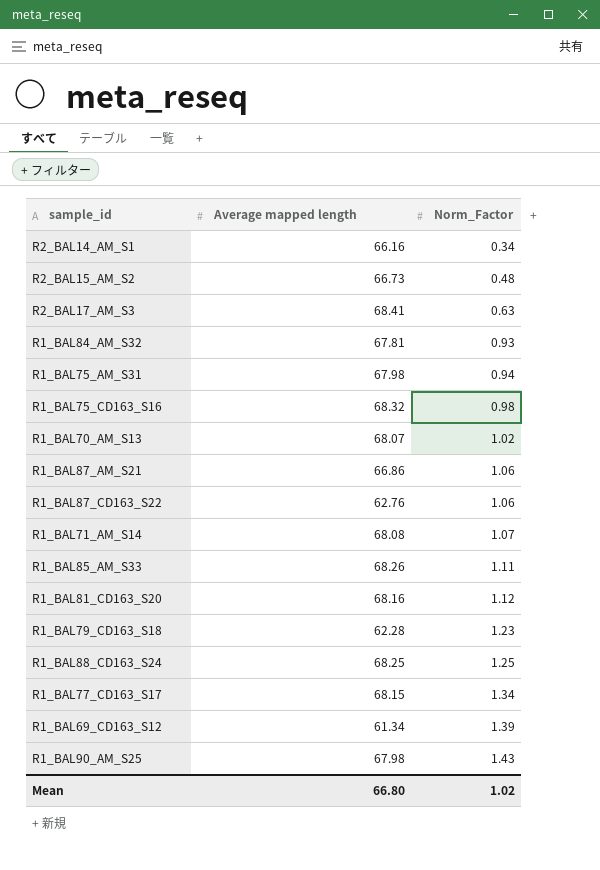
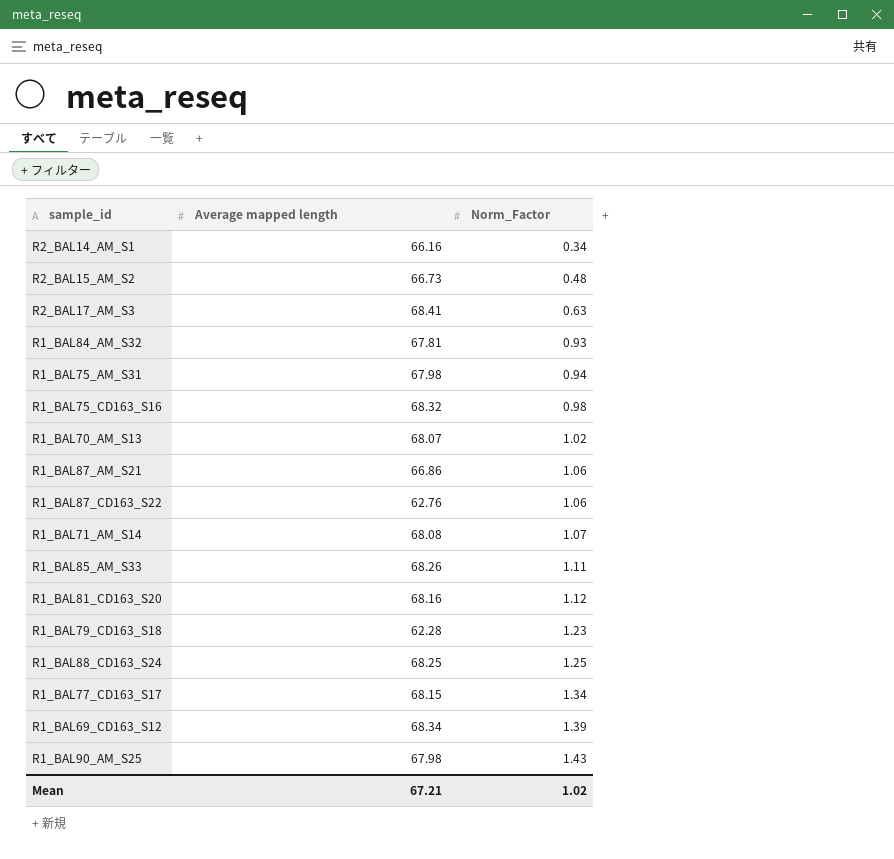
R1_BAL69_CD163_S12 | Average mapped length: 61.34 -> 68.34
Mean | Average mapped length: 66.80 -> 67.21

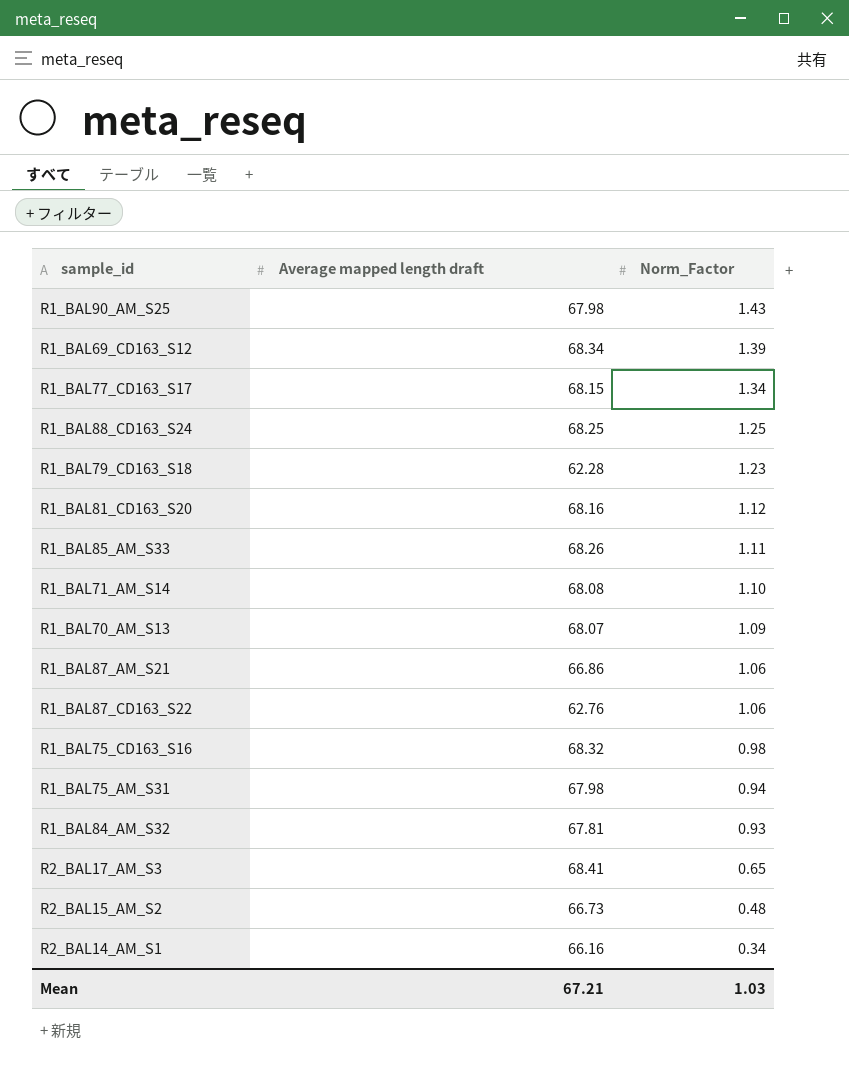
row order: Norm_Factor ascending -> Norm_Factor descending
column name: Average mapped length -> Average mapped length draft
R1_BAL71_AM_S14 | Norm_Factor: 1.07 -> 1.10
R1_BAL70_AM_S13 | Norm_Factor: 1.02 -> 1.09
R2_BAL17_AM_S3 | Norm_Factor: 0.63 -> 0.65
Mean | Norm_Factor: 1.02 -> 1.03

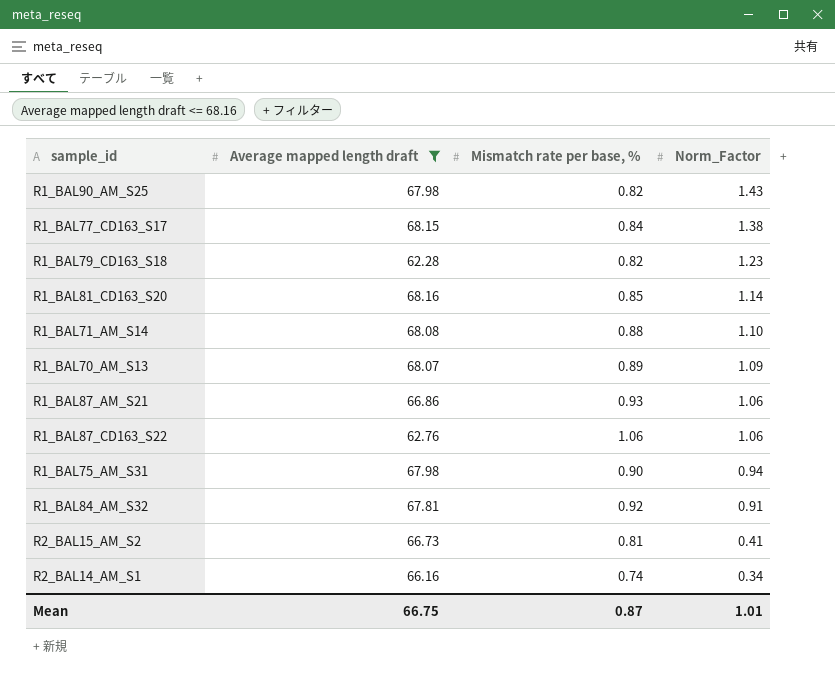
filter: none -> Average mapped length draft <= 68.16
column Mismatch rate per base, % | position: none -> 3
R1_BAL77_CD163_S17 | Norm_Factor: 1.34 -> 1.38
R1_BAL81_CD163_S20 | Norm_Factor: 1.12 -> 1.14
R1_BAL84_AM_S32 | Norm_Factor: 0.93 -> 0.91
R2_BAL15_AM_S2 | Norm_Factor: 0.48 -> 0.41
Mean | Average mapped length draft: 67.21 -> 66.75
Mean | Norm_Factor: 1.03 -> 1.01

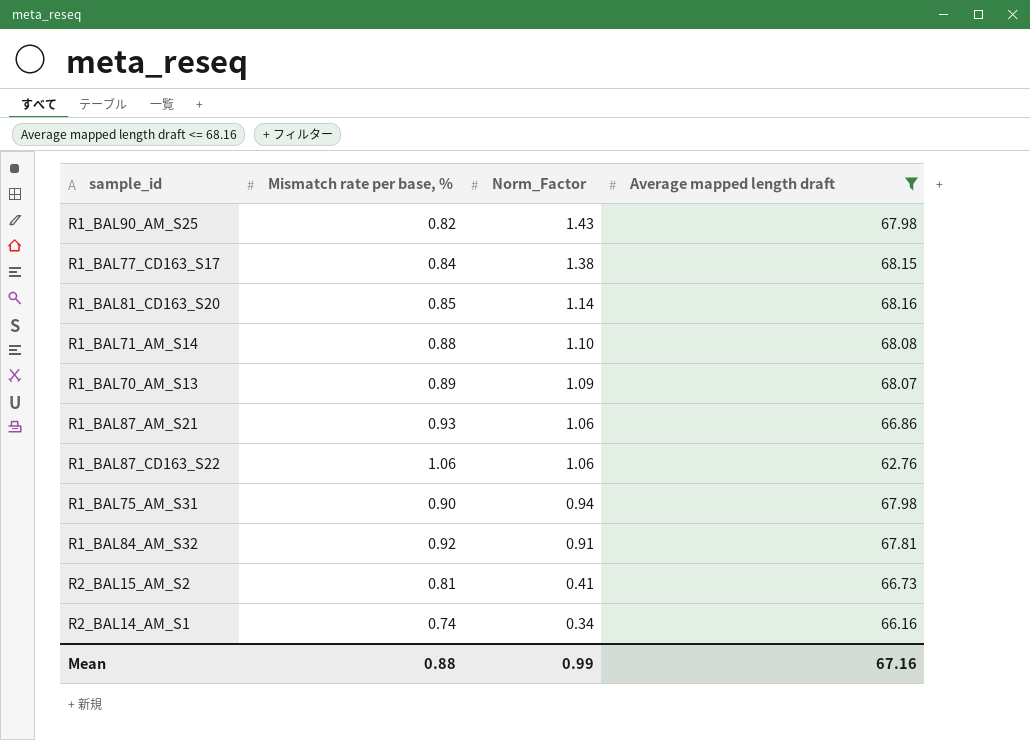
column Average mapped length draft | position: 2 -> 4
row R1_BAL79_CD163_S18: 62.28 | 0.82 | 1.23 -> none
Mean | Mismatch rate per base, %: 0.87 -> 0.88
Mean | Norm_Factor: 1.01 -> 0.99
Mean | Average mapped length draft: 66.75 -> 67.16

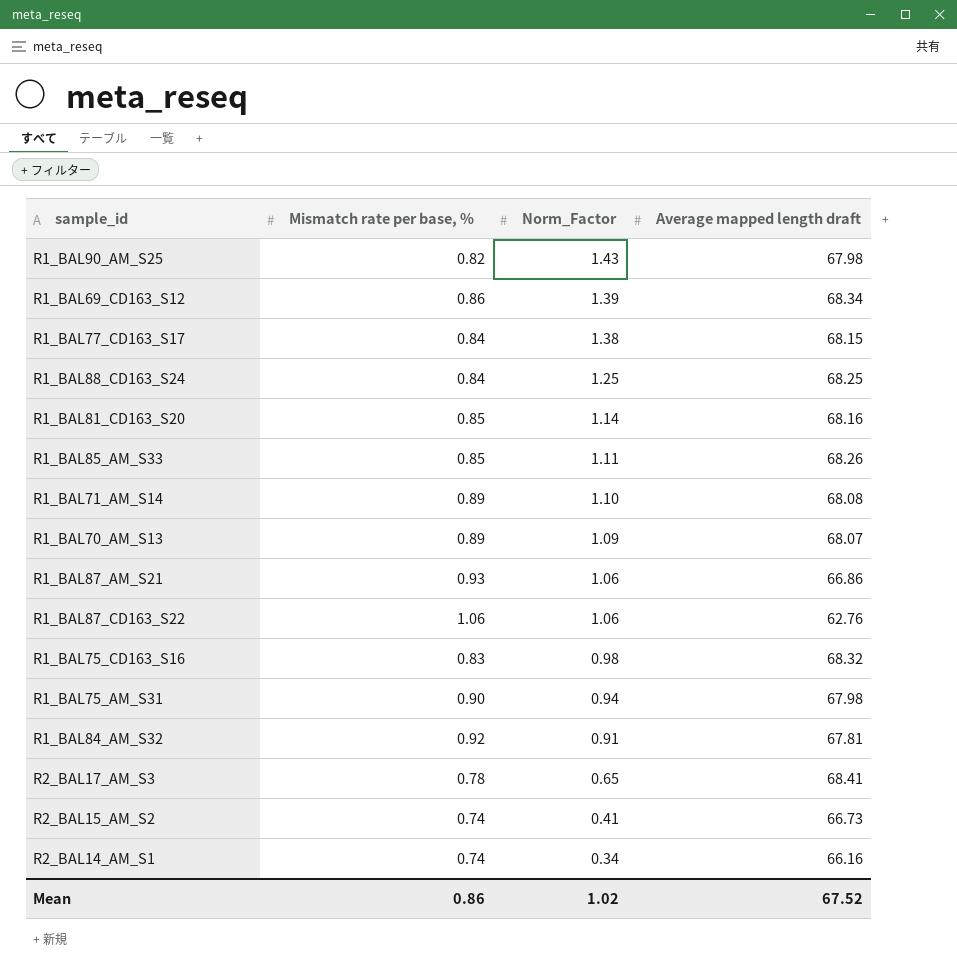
filter: Average mapped length draft <= 68.16 -> none
R1_BAL71_AM_S14 | Mismatch rate per base, %: 0.88 -> 0.89
R2_BAL15_AM_S2 | Mismatch rate per base, %: 0.81 -> 0.74
Mean | Mismatch rate per base, %: 0.88 -> 0.86
Mean | Norm_Factor: 0.99 -> 1.02
Mean | Average mapped length draft: 67.16 -> 67.52

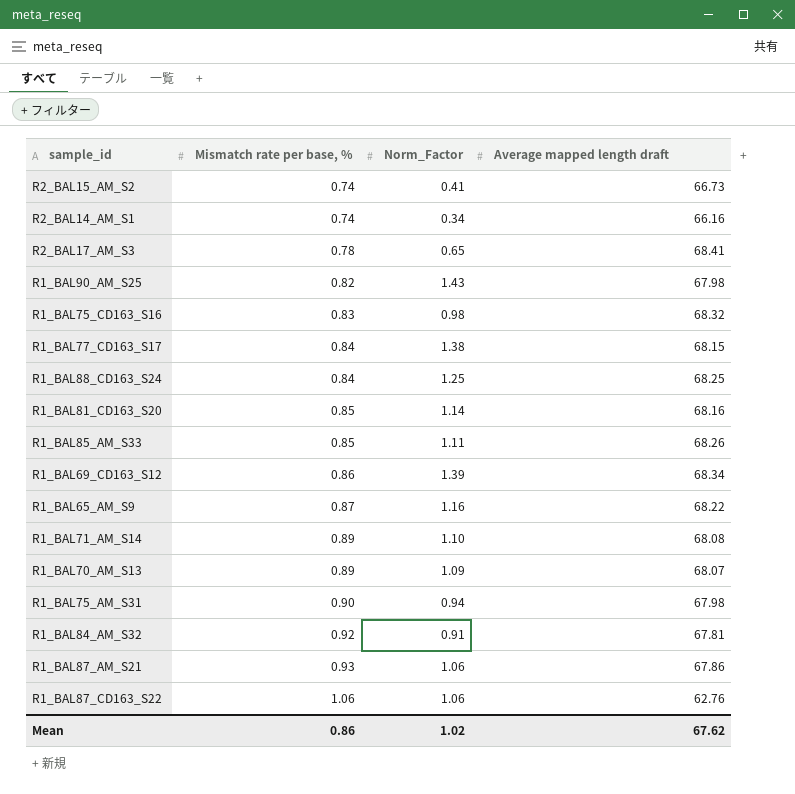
row order: Norm_Factor descending -> Mismatch rate per base, % ascending
row R1_BAL65_AM_S9: none -> 0.87 | 1.16 | 68.22
R1_BAL87_AM_S21 | Average mapped length draft: 66.86 -> 67.86
Mean | Average mapped length draft: 67.52 -> 67.62

